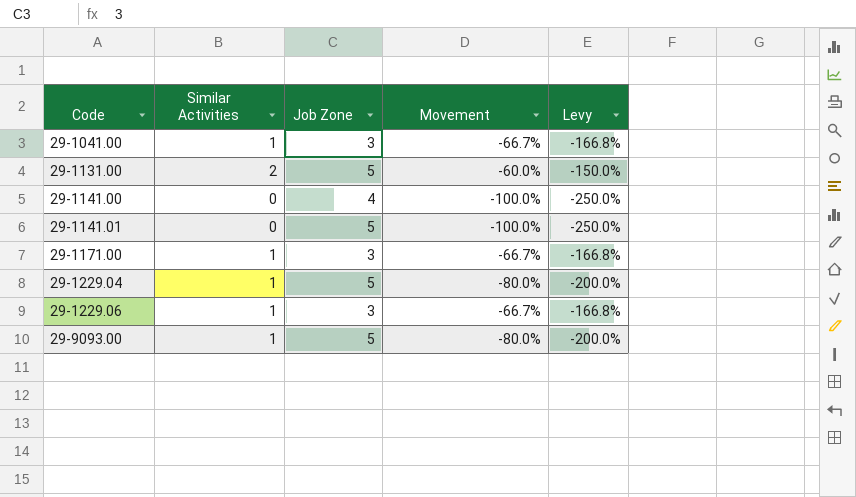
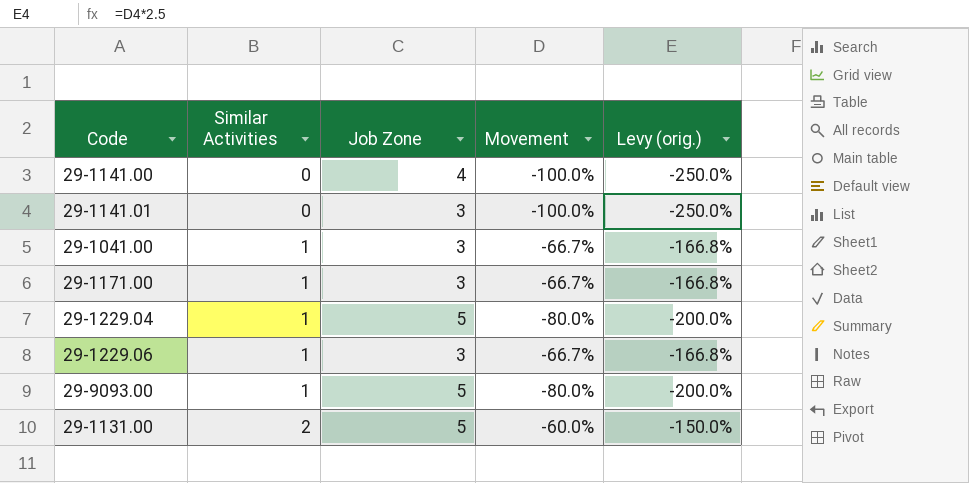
row order: Code ascending -> Similar Activities ascending
column name: Levy -> Levy (orig.)
29-1141.01 | Job Zone: 5 -> 3

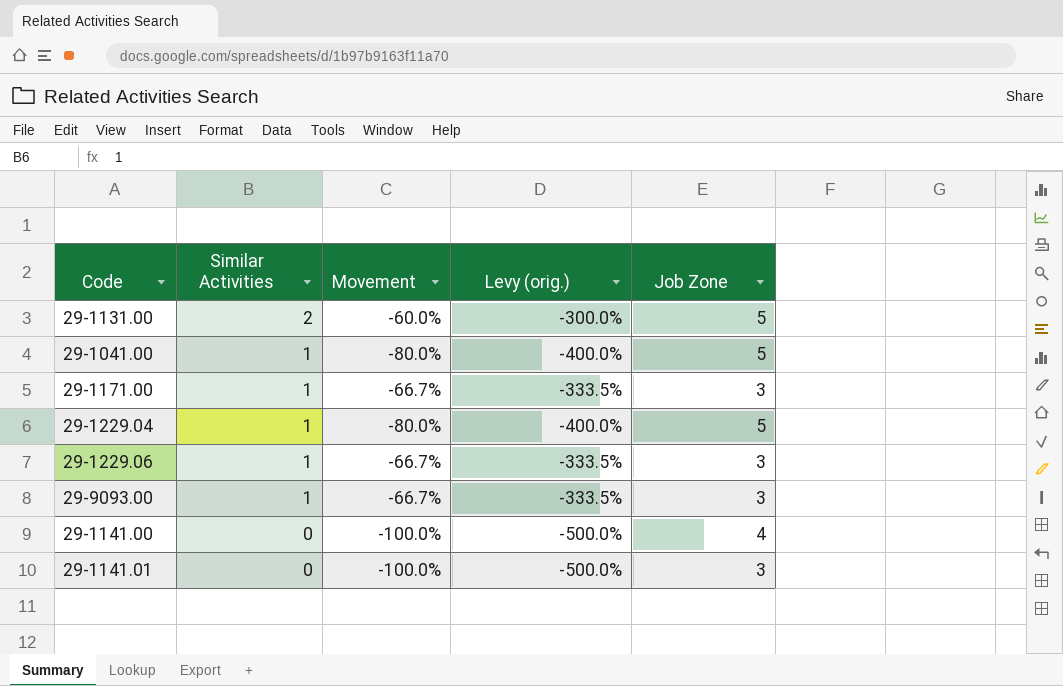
row order: Similar Activities ascending -> Similar Activities descending
column Levy (orig.) | formula: [Movement] * 2.5 -> [Movement] * 5
column Job Zone | position: 3 -> 5
29-1041.00 | Movement: -66.7% -> -80.0%
29-1041.00 | Job Zone: 3 -> 5
29-9093.00 | Movement: -80.0% -> -66.7%
29-9093.00 | Job Zone: 5 -> 3

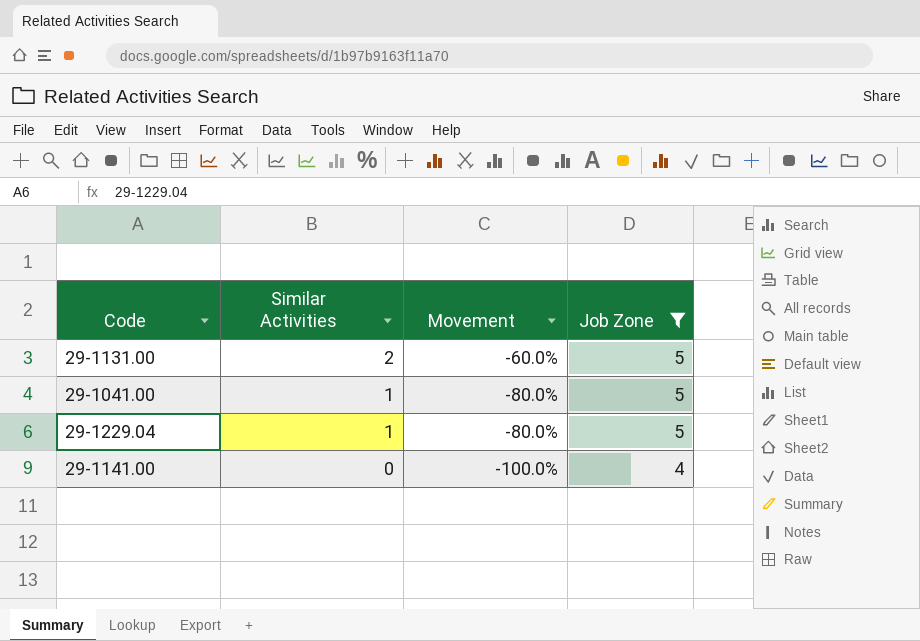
filter: none -> Job Zone != 3
column Levy (orig.) | formula: [Movement] * 5 -> none

